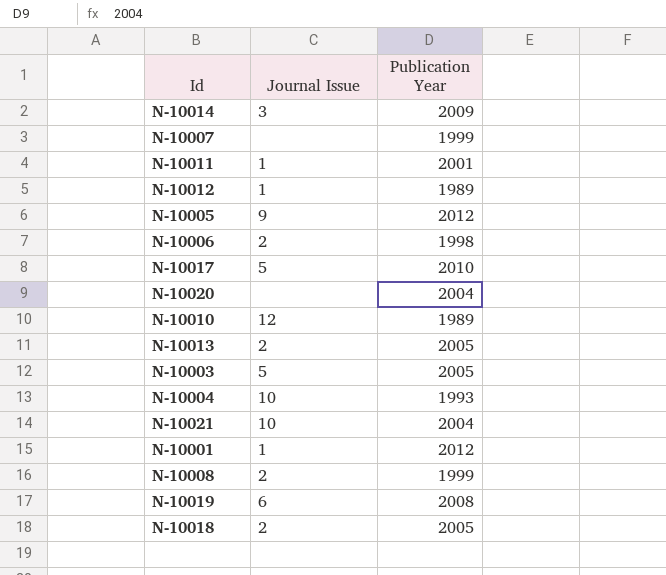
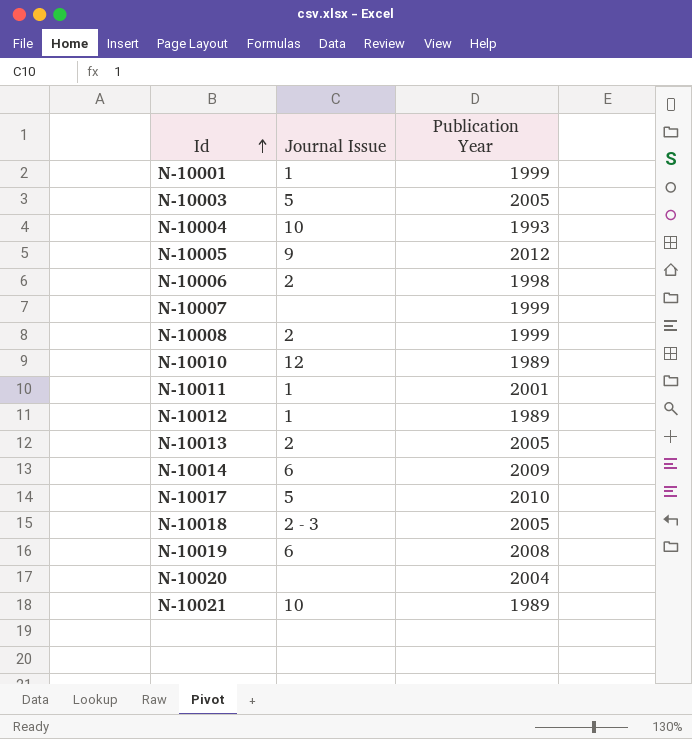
row order: none -> Id ascending
N-10001 | Publication Year: 2012 -> 1999
N-10014 | Journal Issue: 3 -> 6
N-10018 | Journal Issue: 2 -> 2 - 3
N-10021 | Publication Year: 2004 -> 1989

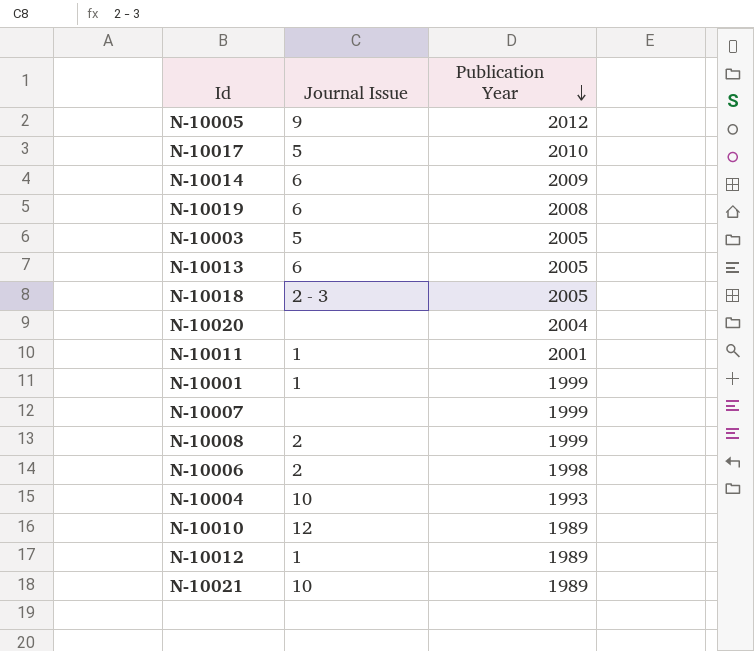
row order: Id ascending -> Publication Year descending
N-10013 | Journal Issue: 2 -> 6

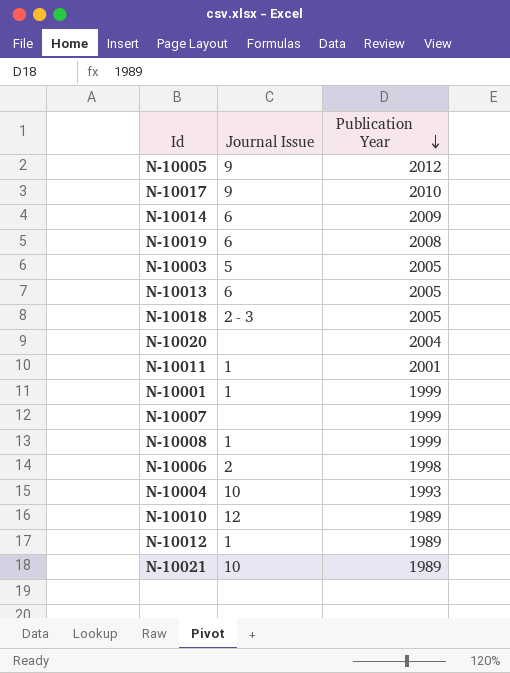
N-10017 | Journal Issue: 5 -> 9
N-10008 | Journal Issue: 2 -> 1

